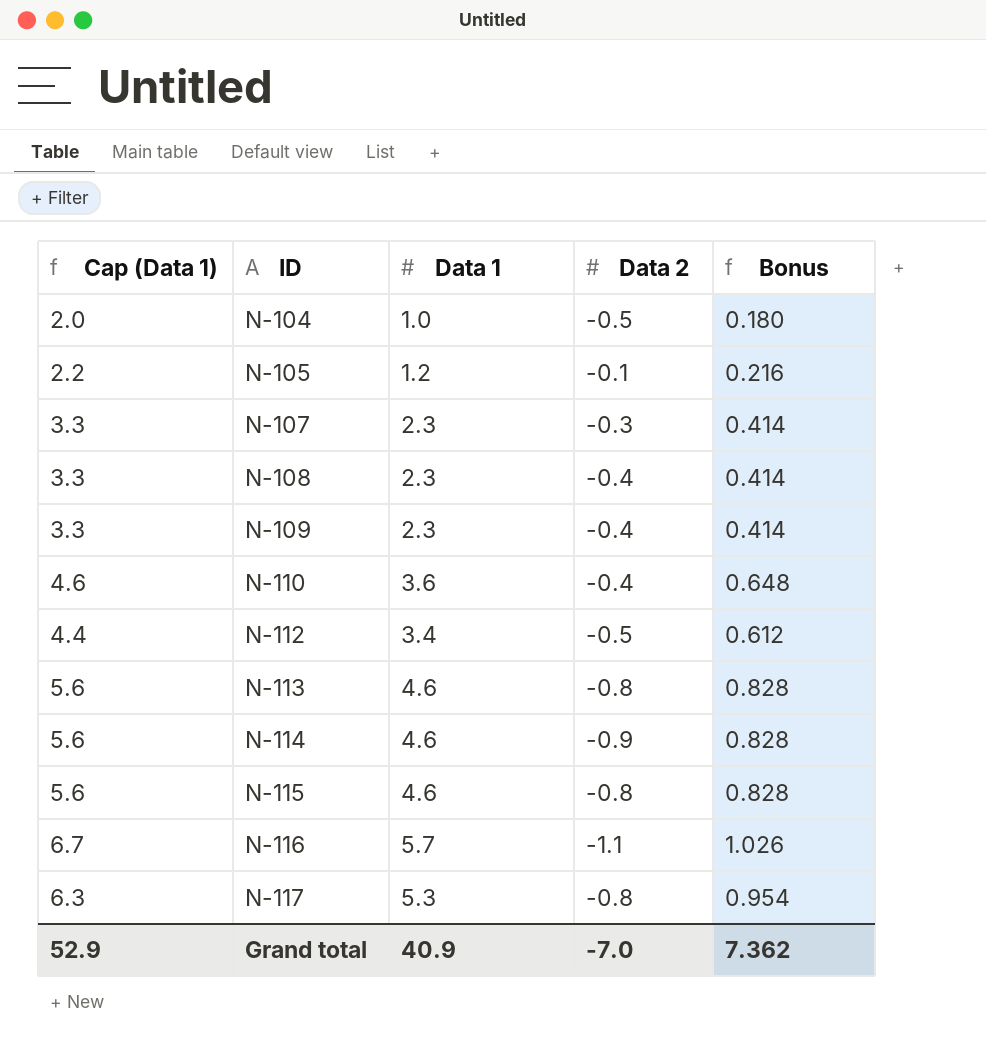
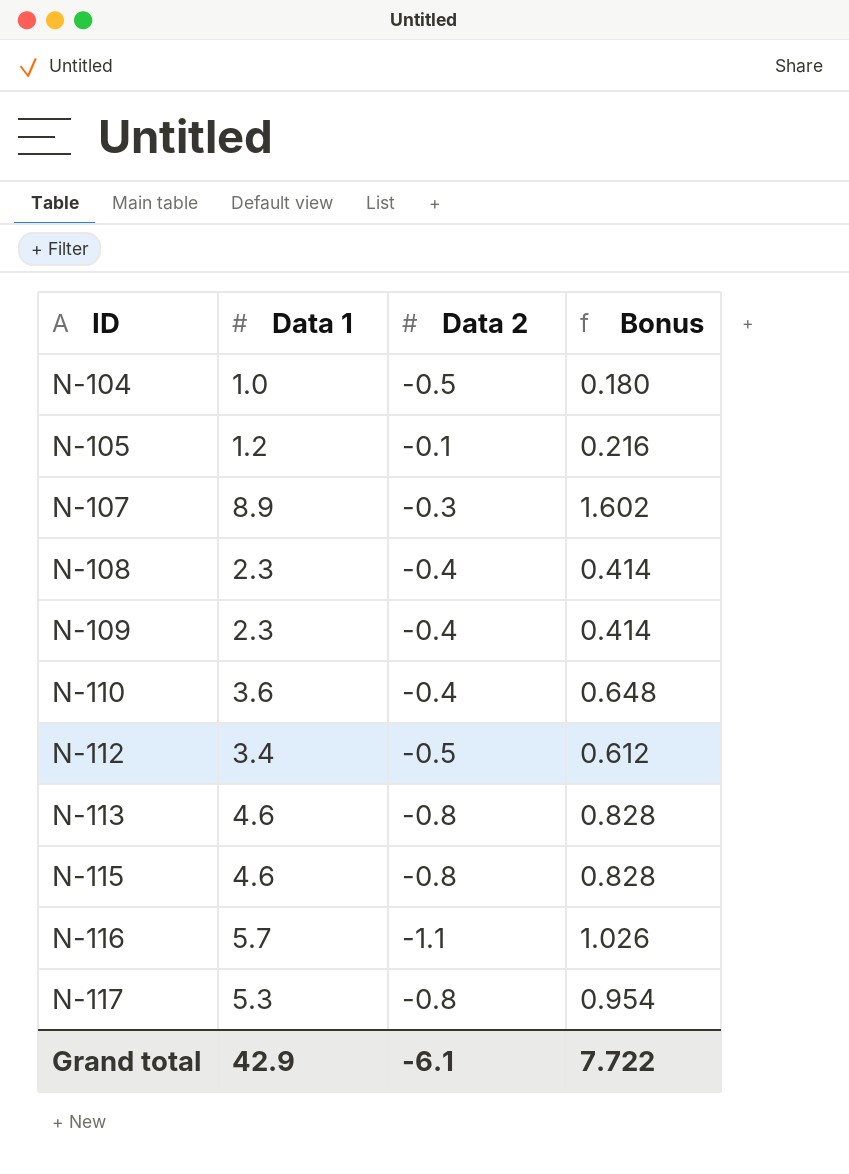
column Cap (Data 1) | formula: [Data 1] + 1 -> none
row N-114: 5.6 | 4.6 | -0.9 | 0.828 -> none
N-107 | Data 1: 2.3 -> 8.9
N-107 | Bonus: 0.414 -> 1.602
Grand total | Data 1: 40.9 -> 42.9
Grand total | Data 2: -7.0 -> -6.1
Grand total | Bonus: 7.362 -> 7.722

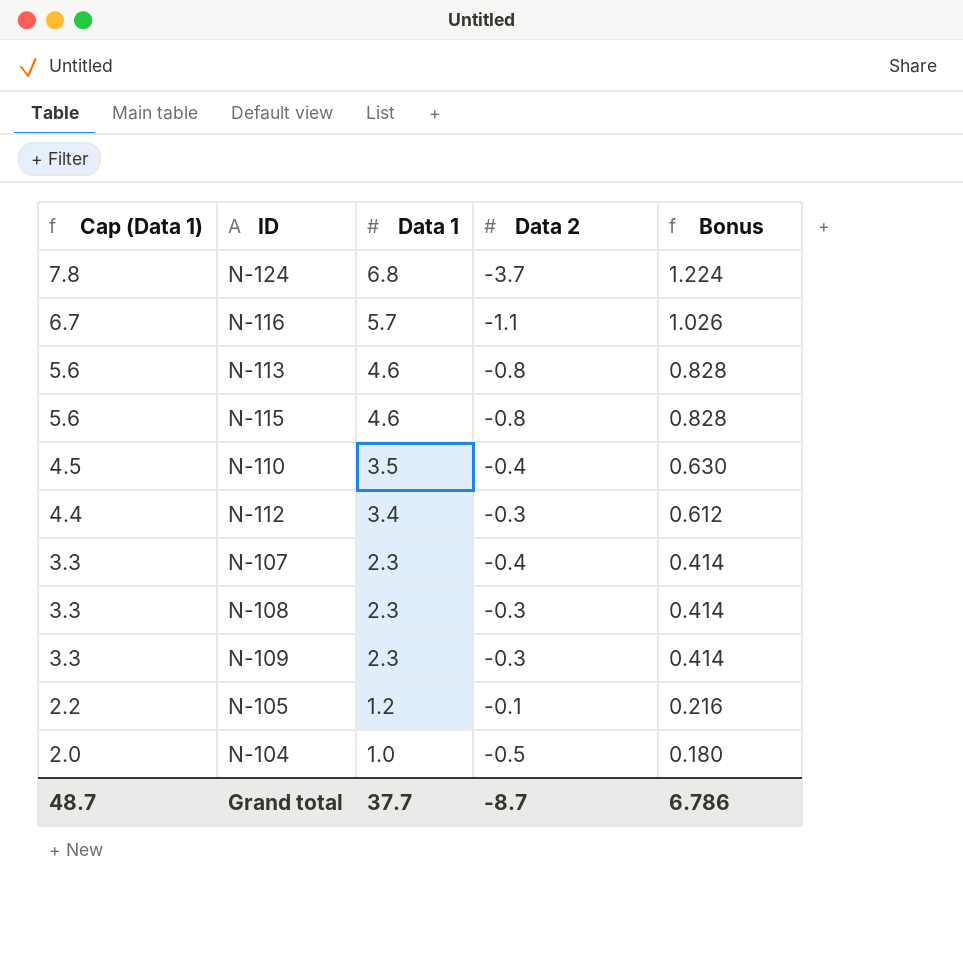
row order: ID ascending -> Cap (Data 1) descending
column Cap (Data 1) | formula: none -> [Data 1] + 1
row N-117: 5.3 | -0.8 | 0.954 -> none
row N-124: none -> 7.8 | 6.8 | -3.7 | 1.224
N-110 | Data 1: 3.6 -> 3.5
N-110 | Bonus: 0.648 -> 0.630
N-112 | Data 2: -0.5 -> -0.3
N-107 | Data 1: 8.9 -> 2.3
N-107 | Data 2: -0.3 -> -0.4
N-107 | Bonus: 1.602 -> 0.414
N-108 | Data 2: -0.4 -> -0.3
N-109 | Data 2: -0.4 -> -0.3
Grand total | Data 1: 42.9 -> 37.7
Grand total | Data 2: -6.1 -> -8.7
Grand total | Bonus: 7.722 -> 6.786

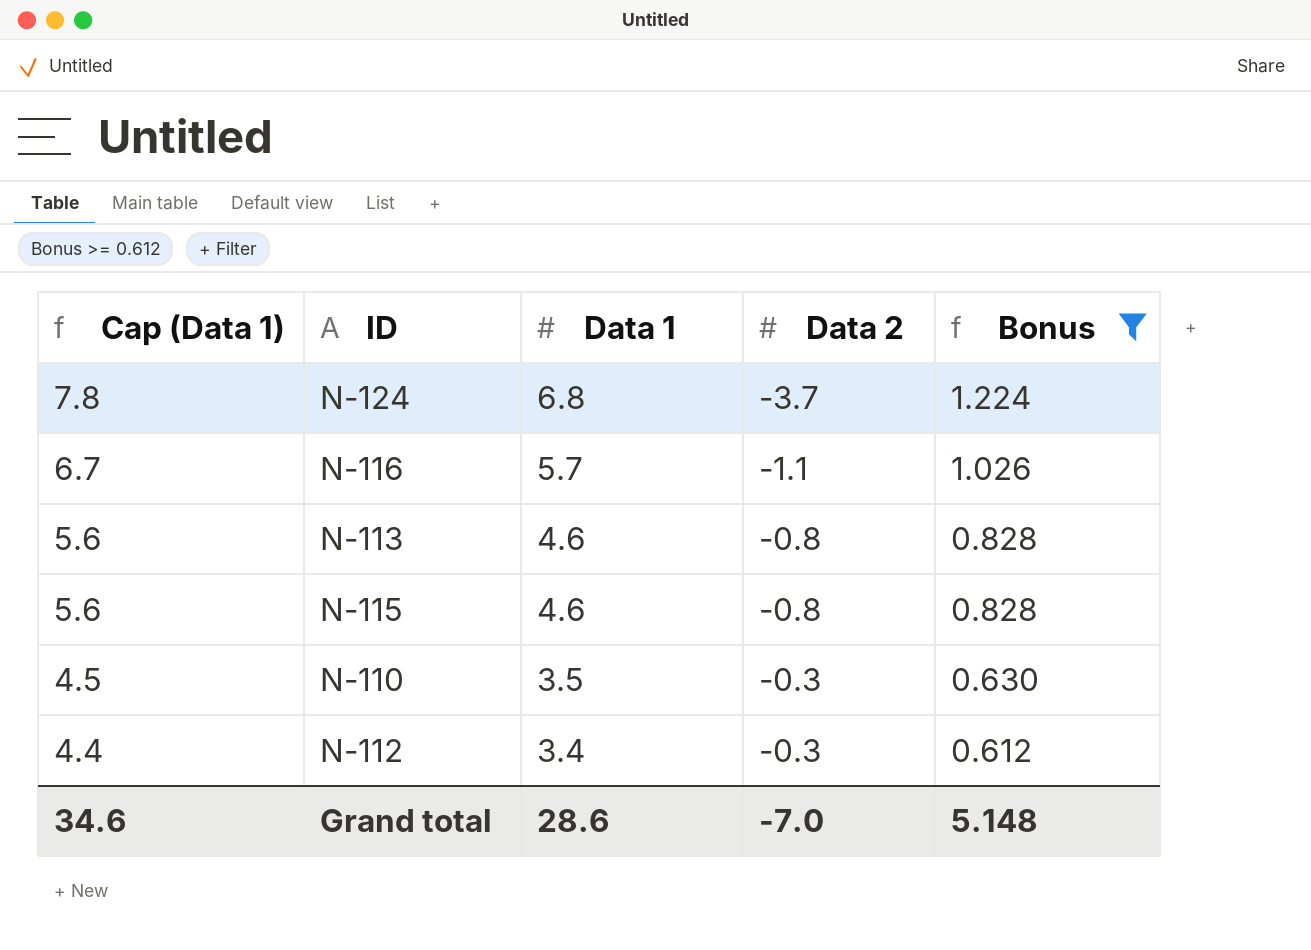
filter: none -> Bonus >= 0.612
N-110 | Data 2: -0.4 -> -0.3
Grand total | Cap (Data 1): 48.7 -> 34.6
Grand total | Data 1: 37.7 -> 28.6
Grand total | Data 2: -8.7 -> -7.0
Grand total | Bonus: 6.786 -> 5.148

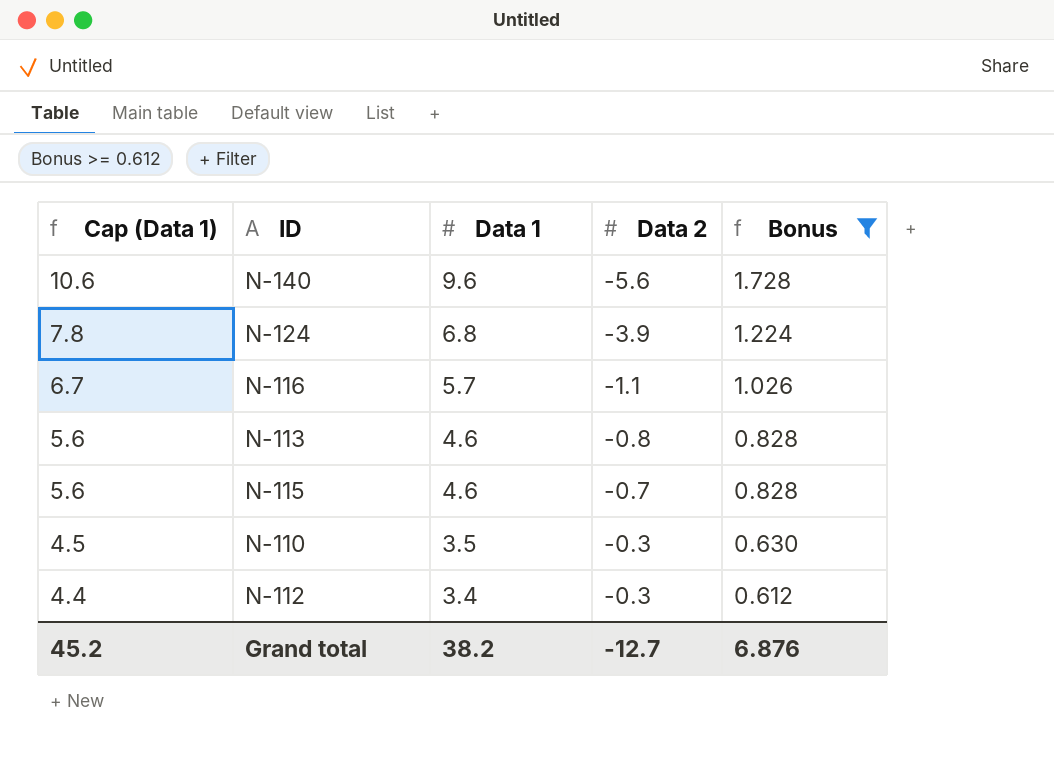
row N-140: none -> 10.6 | 9.6 | -5.6 | 1.728
N-124 | Data 2: -3.7 -> -3.9
N-115 | Data 2: -0.8 -> -0.7
Grand total | Cap (Data 1): 34.6 -> 45.2
Grand total | Data 1: 28.6 -> 38.2
Grand total | Data 2: -7.0 -> -12.7
Grand total | Bonus: 5.148 -> 6.876

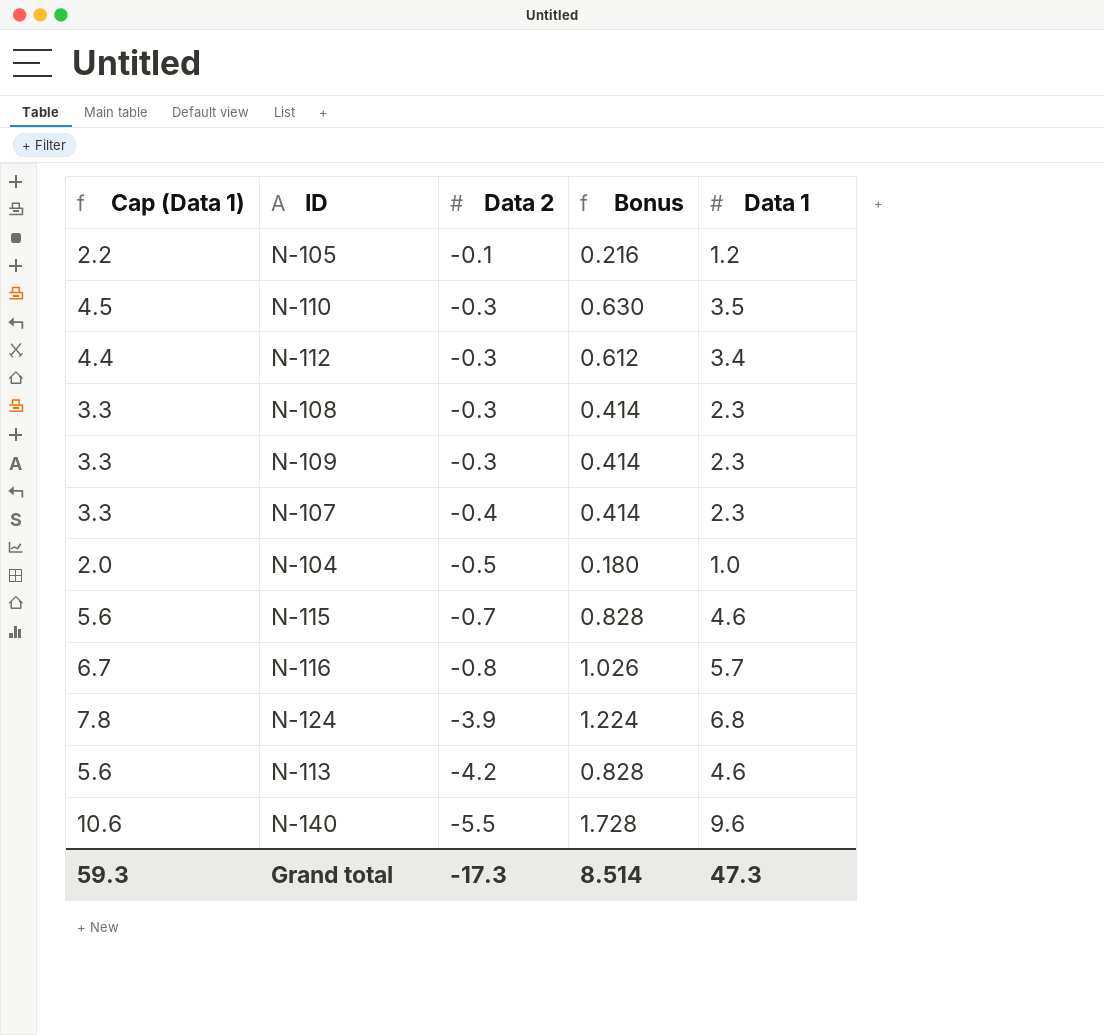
filter: Bonus >= 0.612 -> none
row order: Cap (Data 1) descending -> Data 2 descending
column Data 1 | position: 3 -> 5
N-116 | Data 2: -1.1 -> -0.8
N-113 | Data 2: -0.8 -> -4.2
N-140 | Data 2: -5.6 -> -5.5
Grand total | Cap (Data 1): 45.2 -> 59.3
Grand total | Data 2: -12.7 -> -17.3
Grand total | Bonus: 6.876 -> 8.514
Grand total | Data 1: 38.2 -> 47.3

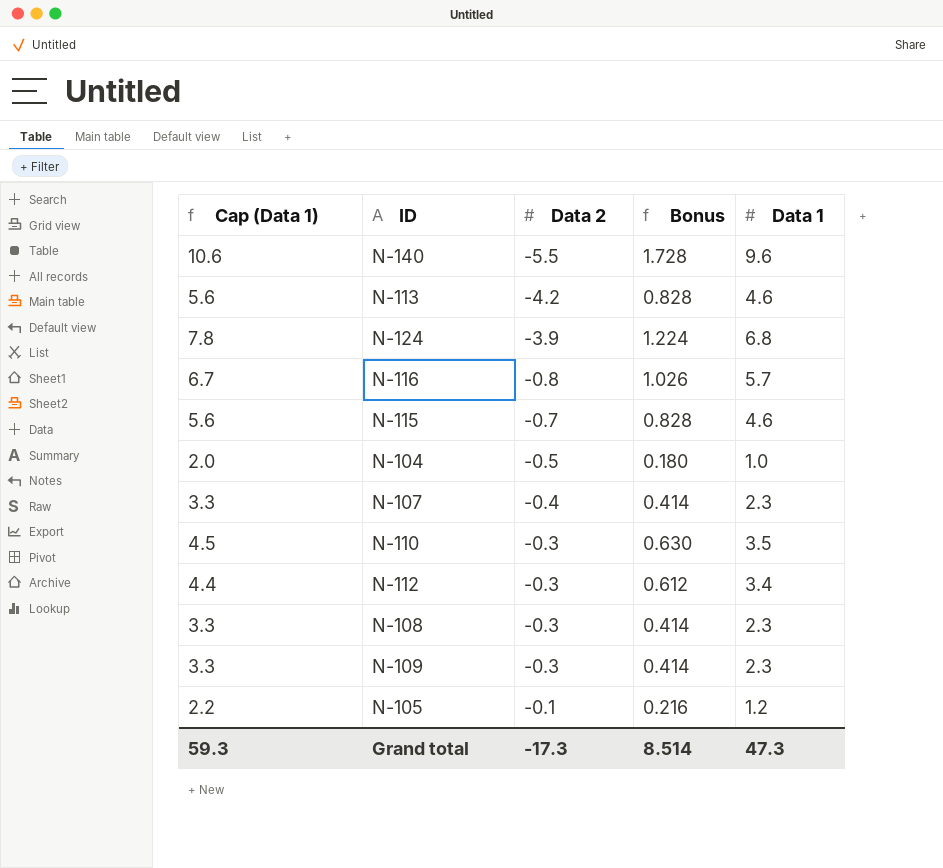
row order: Data 2 descending -> Data 2 ascending

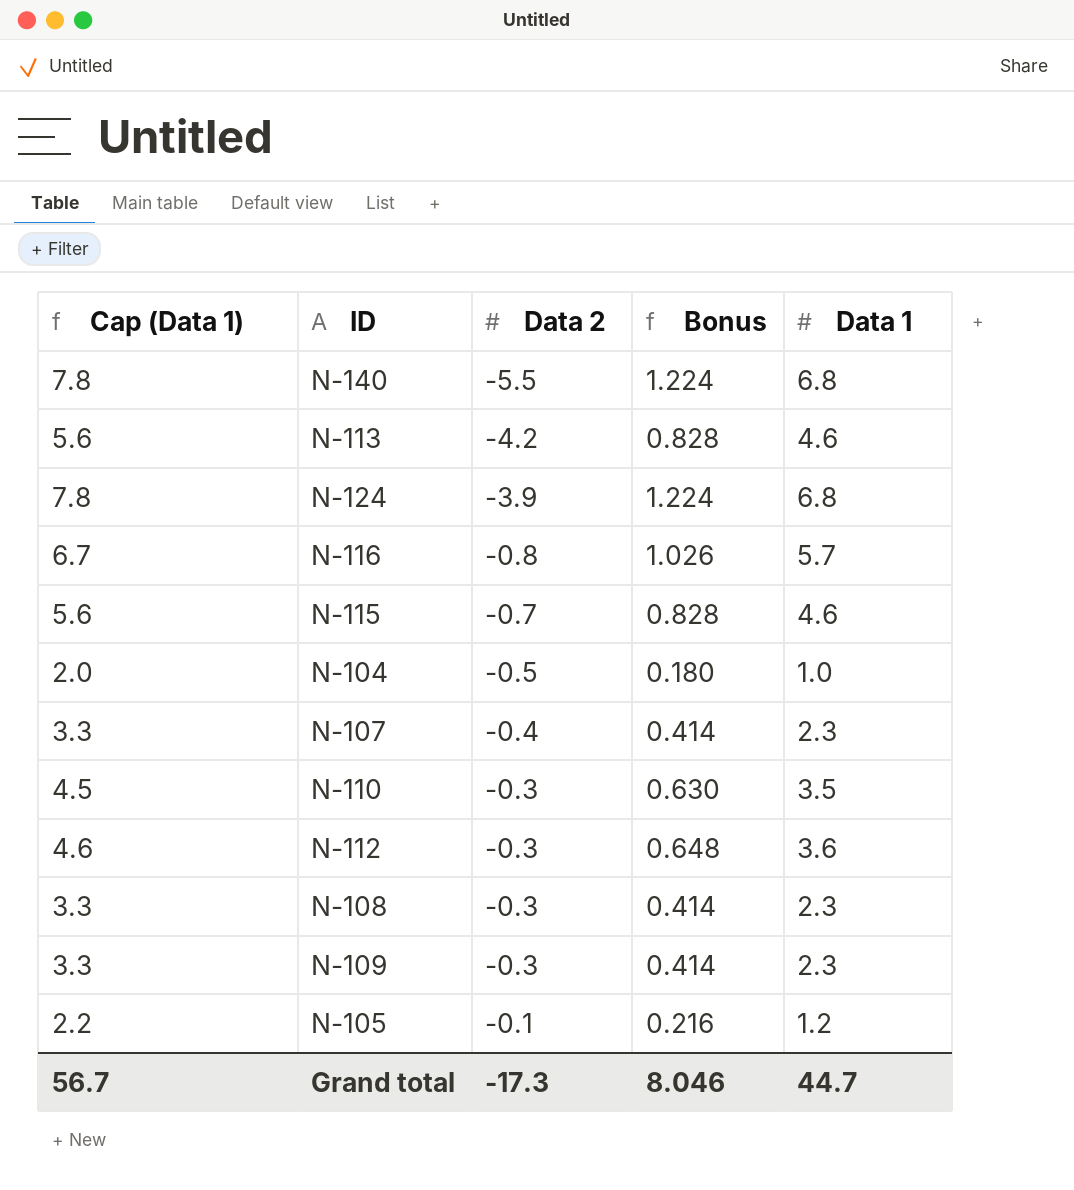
N-140 | Cap (Data 1): 10.6 -> 7.8
N-140 | Bonus: 1.728 -> 1.224
N-140 | Data 1: 9.6 -> 6.8
N-112 | Cap (Data 1): 4.4 -> 4.6
N-112 | Bonus: 0.612 -> 0.648
N-112 | Data 1: 3.4 -> 3.6
Grand total | Cap (Data 1): 59.3 -> 56.7
Grand total | Bonus: 8.514 -> 8.046
Grand total | Data 1: 47.3 -> 44.7

